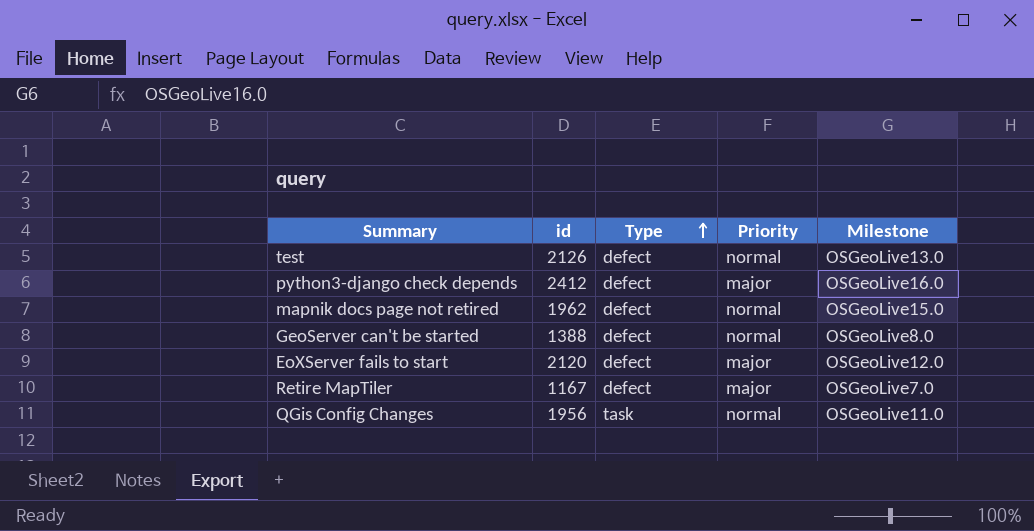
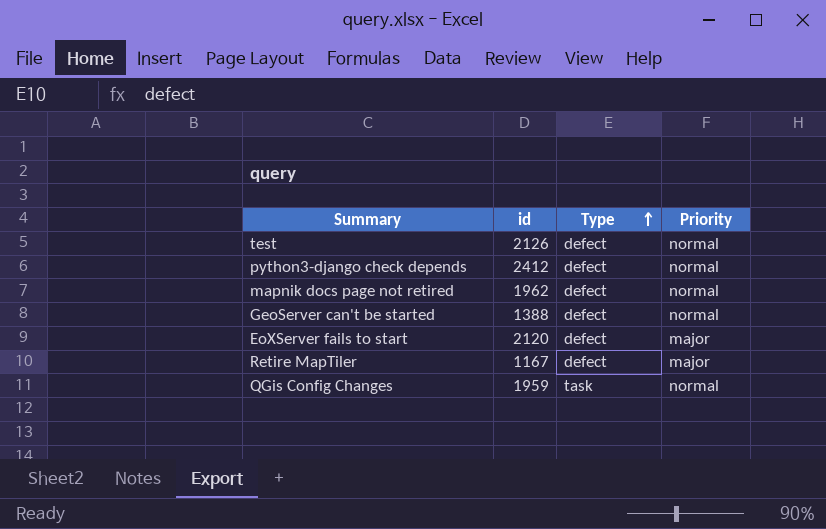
column Milestone | position: 5 -> none
python3-django check depends | Priority: major -> normal
QGis Config Changes | id: 1956 -> 1959

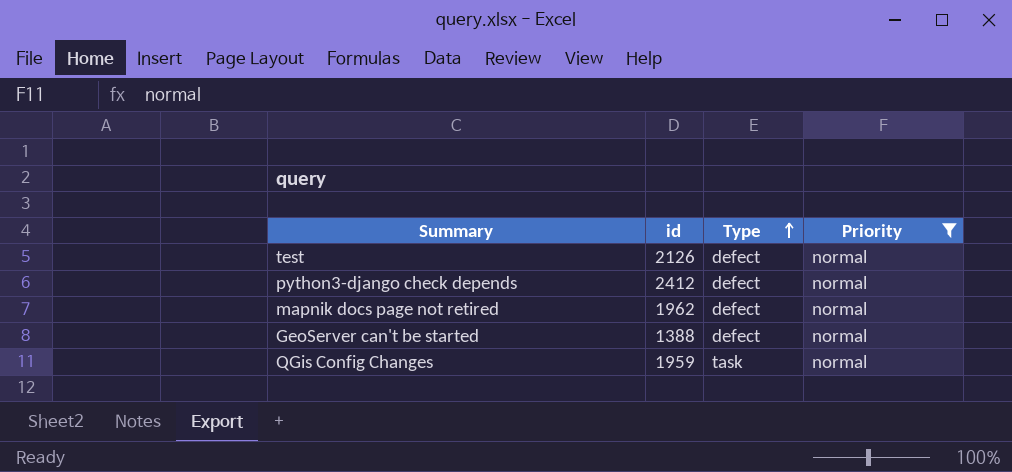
filter: none -> Priority = normal

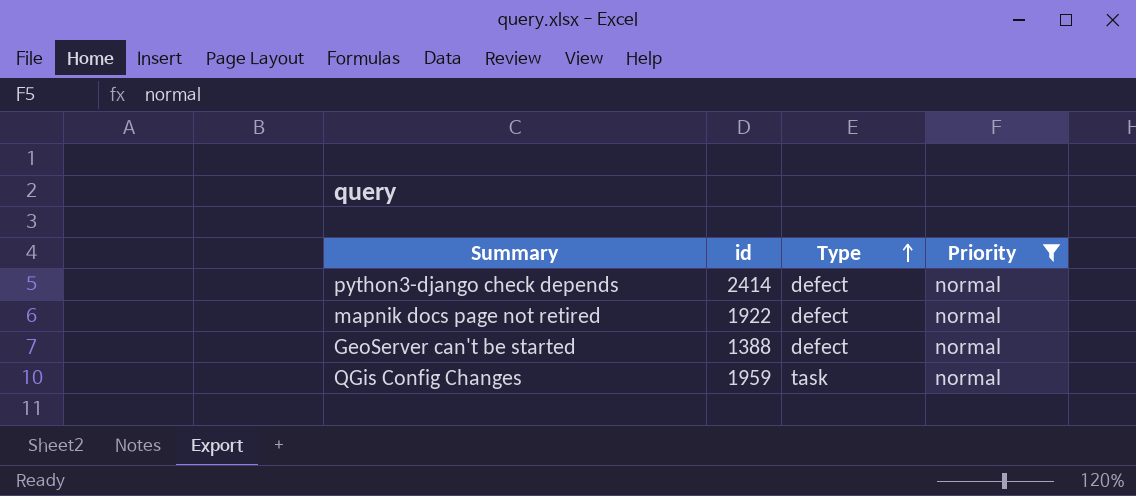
row test: 2126 | defect | normal -> none
python3-django check depends | id: 2412 -> 2414
mapnik docs page not retired | id: 1962 -> 1922

